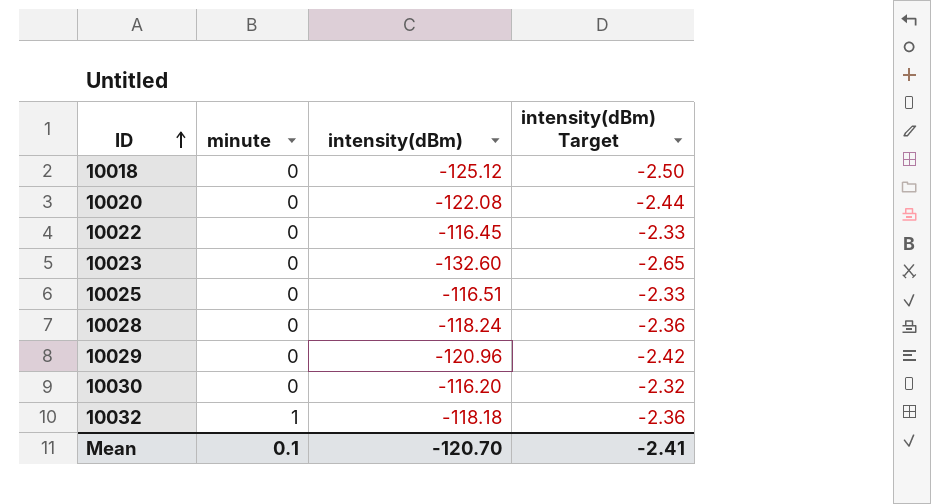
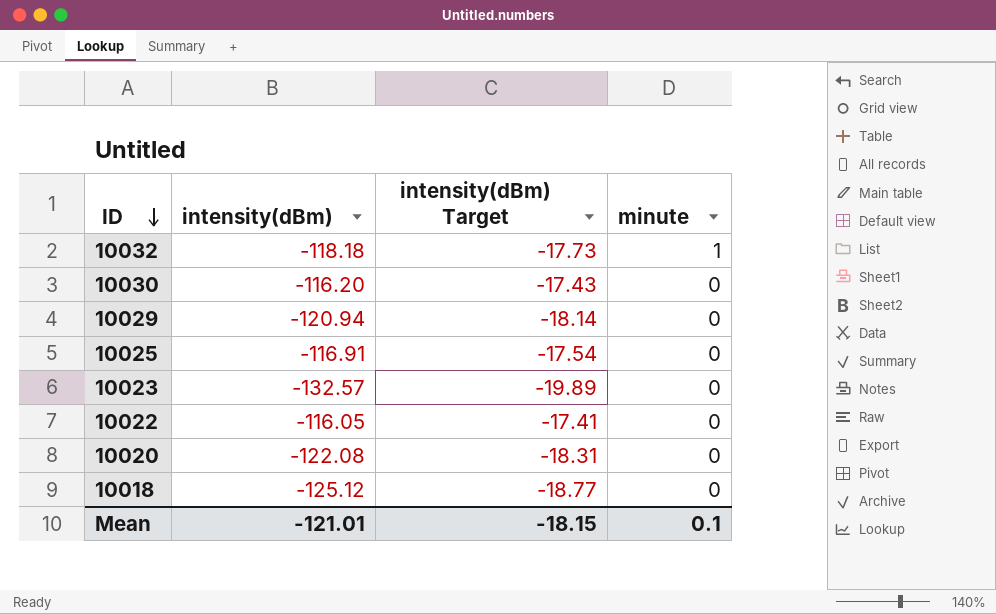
row order: ID ascending -> ID descending
column intensity(dBm) Target | formula: [intensity(dBm)] * 0.02 -> [intensity(dBm)] * 0.15
column minute | position: 2 -> 4
row 10028: 0 | -118.24 | -2.36 -> none
10029 | intensity(dBm): -120.96 -> -120.94
10025 | intensity(dBm): -116.51 -> -116.91
10023 | intensity(dBm): -132.60 -> -132.57
10022 | intensity(dBm): -116.45 -> -116.05
Mean | intensity(dBm): -120.70 -> -121.01
Mean | intensity(dBm) Target: -2.41 -> -18.15

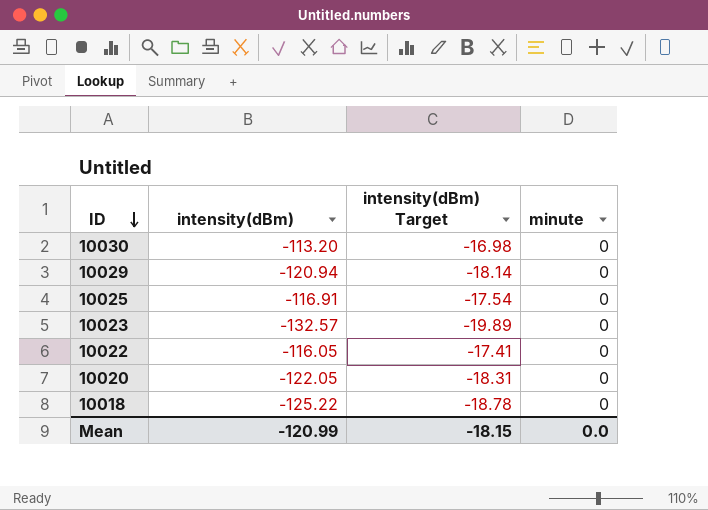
row 10032: -118.18 | -17.73 | 1 -> none
10030 | intensity(dBm): -116.20 -> -113.20
10030 | intensity(dBm) Target: -17.43 -> -16.98
10020 | intensity(dBm): -122.08 -> -122.05
10018 | intensity(dBm): -125.12 -> -125.22
10018 | intensity(dBm) Target: -18.77 -> -18.78
Mean | intensity(dBm): -121.01 -> -120.99
Mean | minute: 0.1 -> 0.0

